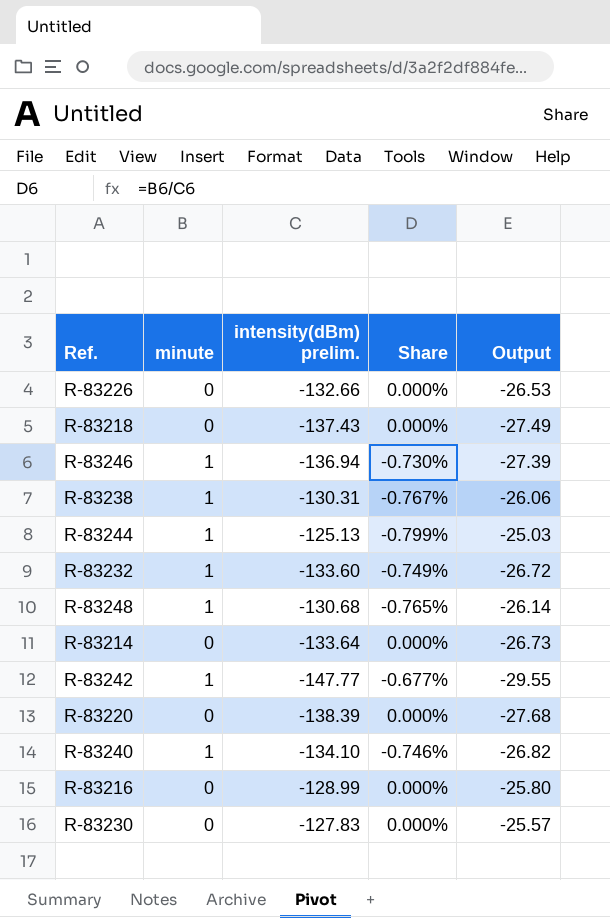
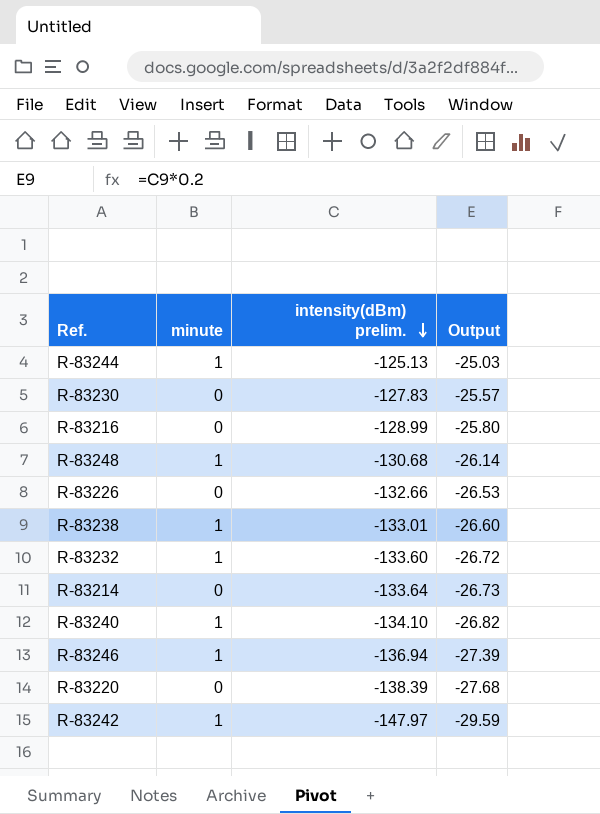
row order: none -> intensity(dBm) prelim. descending
column Share | formula: [minute] / [intensity(dBm) prelim.] -> none
row R-83218: 0 | -137.43 | 0.000% | -27.49 -> none
R-83238 | intensity(dBm) prelim.: -130.31 -> -133.01
R-83238 | Output: -26.06 -> -26.60
R-83242 | intensity(dBm) prelim.: -147.77 -> -147.97
R-83242 | Output: -29.55 -> -29.59

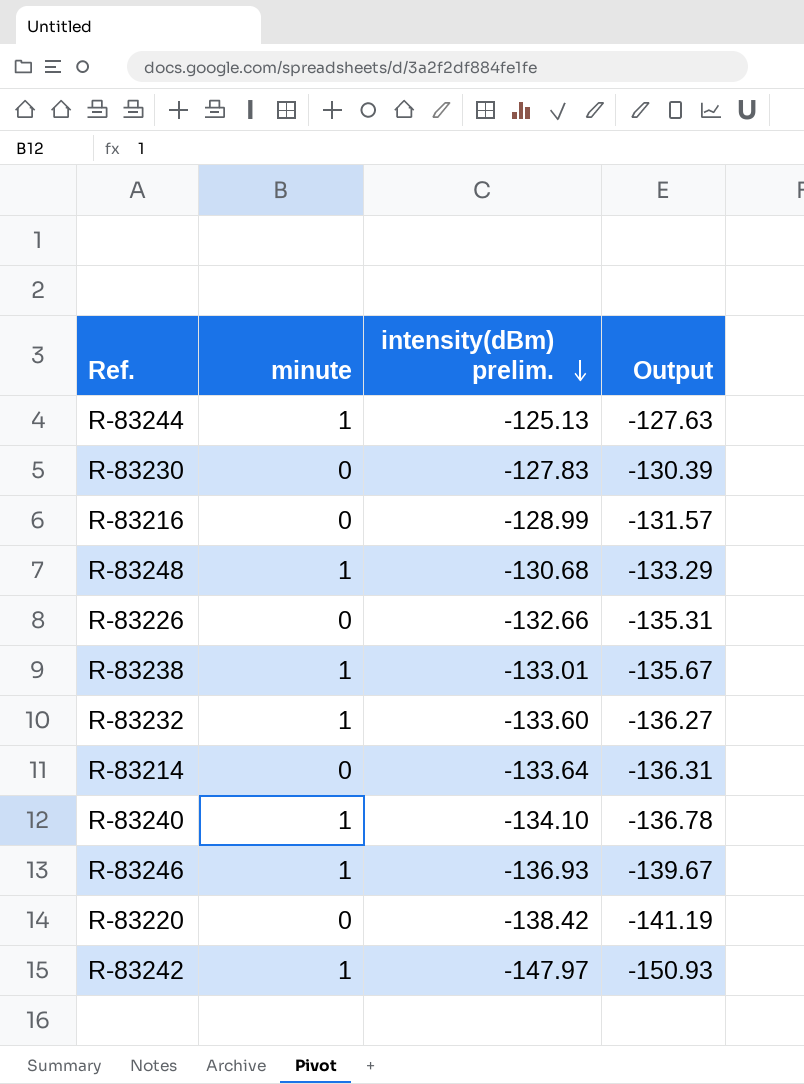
column Output | formula: [intensity(dBm) prelim.] * 0.2 -> [intensity(dBm) prelim.] * 1.02
R-83246 | intensity(dBm) prelim.: -136.94 -> -136.93
R-83220 | intensity(dBm) prelim.: -138.39 -> -138.42

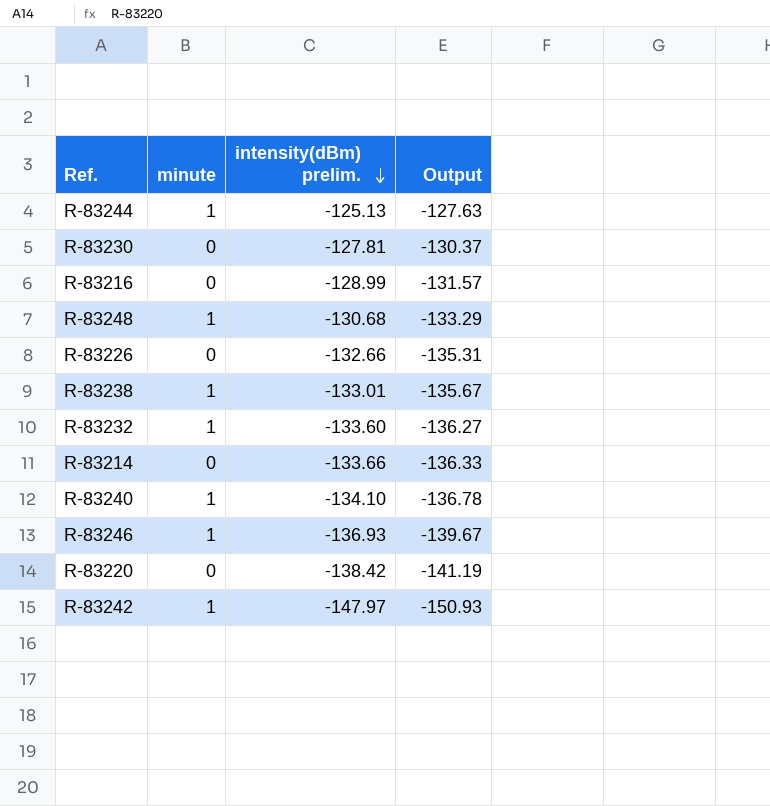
R-83230 | intensity(dBm) prelim.: -127.83 -> -127.81
R-83230 | Output: -130.39 -> -130.37
R-83214 | intensity(dBm) prelim.: -133.64 -> -133.66
R-83214 | Output: -136.31 -> -136.33

